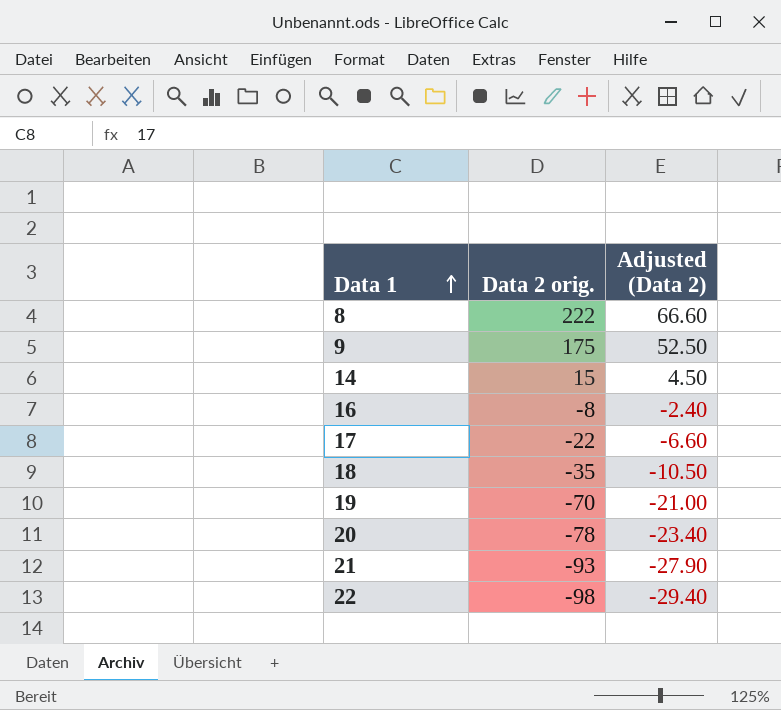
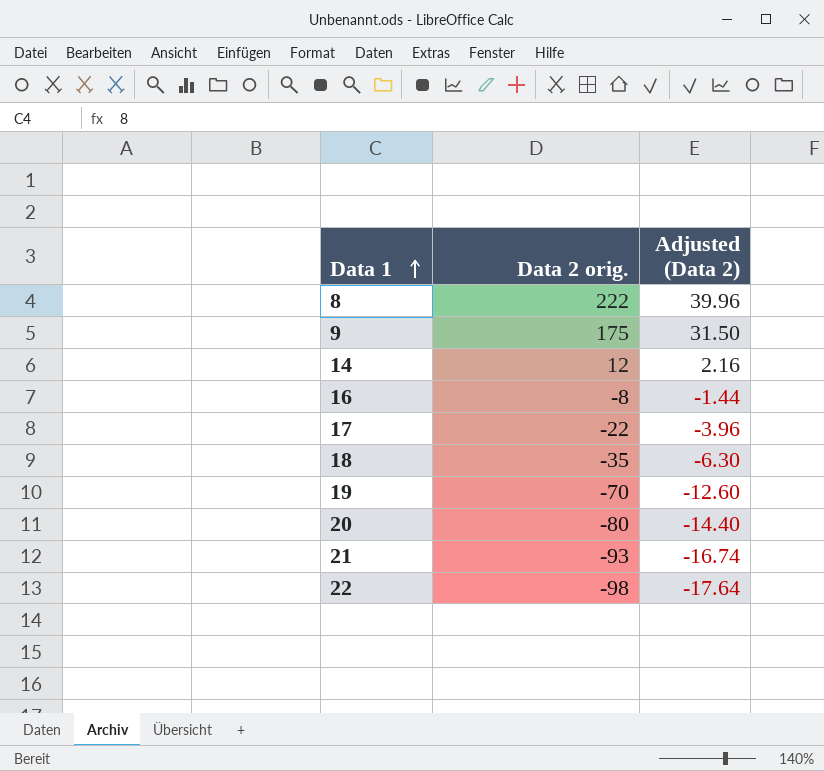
column Adjusted (Data 2) | formula: [Data 2 orig.] * 0.3 -> [Data 2 orig.] * 0.18
14 | Data 2 orig.: 15 -> 12
20 | Data 2 orig.: -78 -> -80

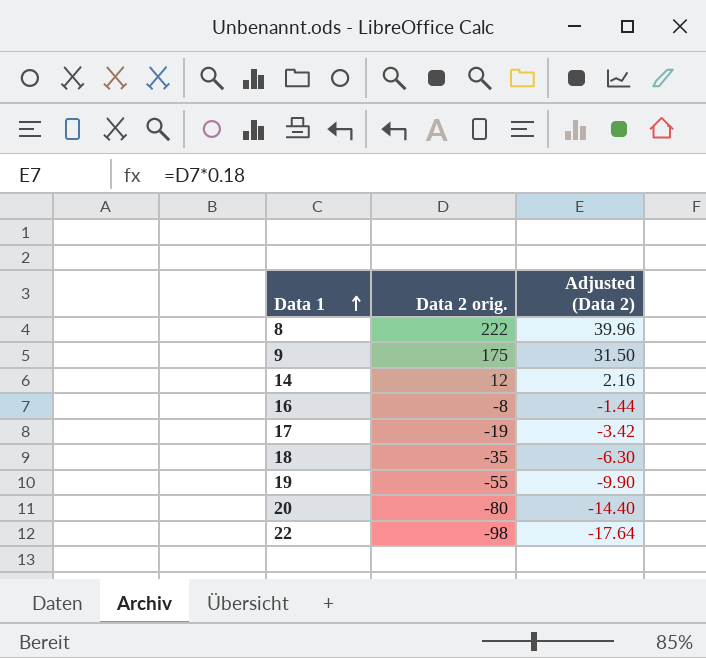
row 21: -93 | -16.74 -> none
17 | Data 2 orig.: -22 -> -19
17 | Adjusted (Data 2): -3.96 -> -3.42
19 | Data 2 orig.: -70 -> -55
19 | Adjusted (Data 2): -12.60 -> -9.90

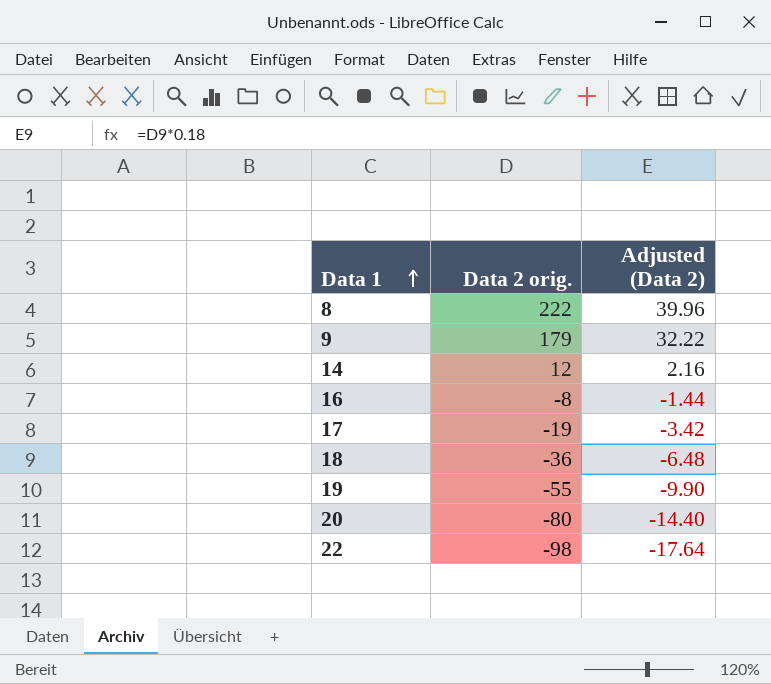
9 | Data 2 orig.: 175 -> 179
9 | Adjusted (Data 2): 31.50 -> 32.22
18 | Data 2 orig.: -35 -> -36
18 | Adjusted (Data 2): -6.30 -> -6.48

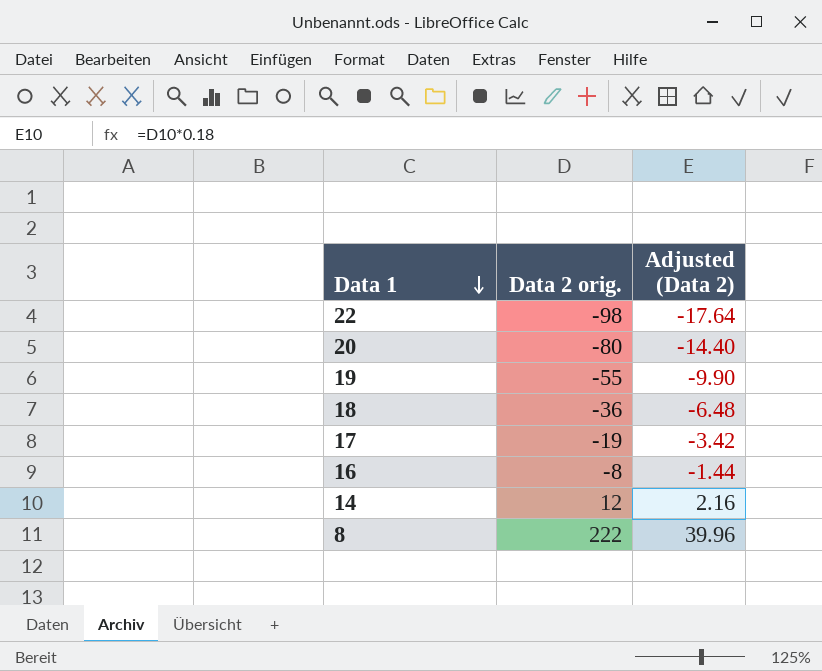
row order: Data 1 ascending -> Data 1 descending
row 9: 179 | 32.22 -> none

